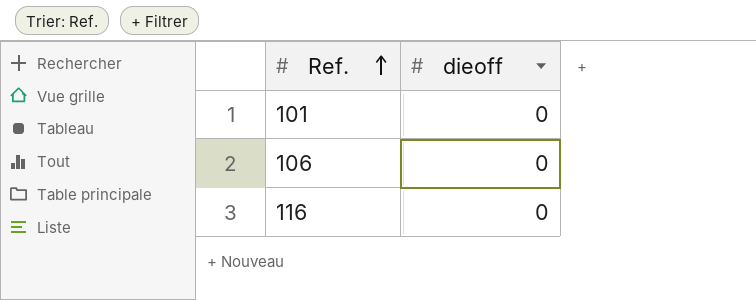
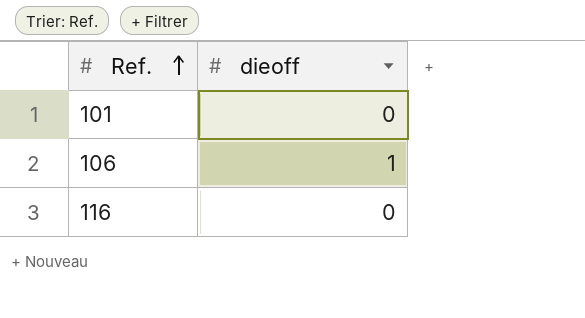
106 | dieoff: 0 -> 1

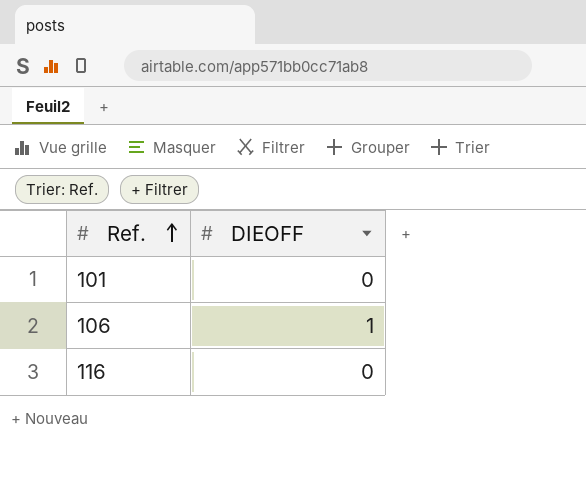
column name: dieoff -> DIEOFF

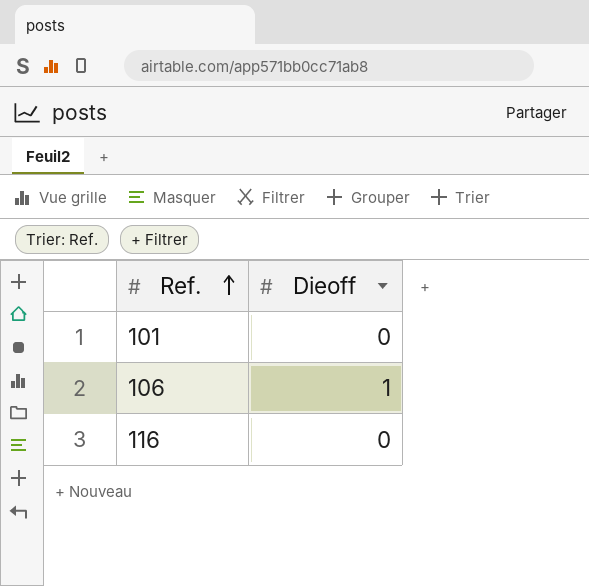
column name: DIEOFF -> Dieoff

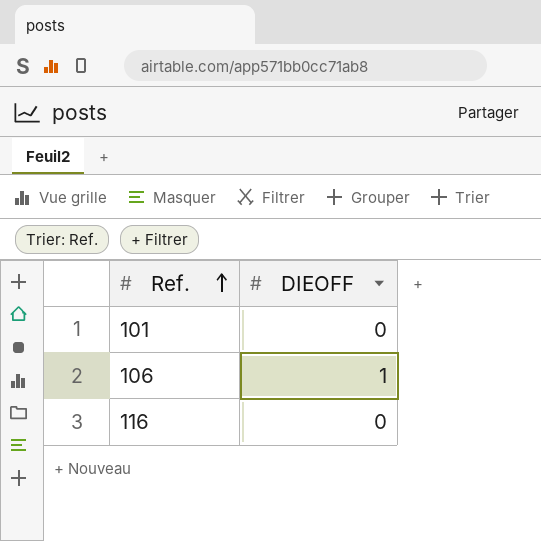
column name: Dieoff -> DIEOFF

